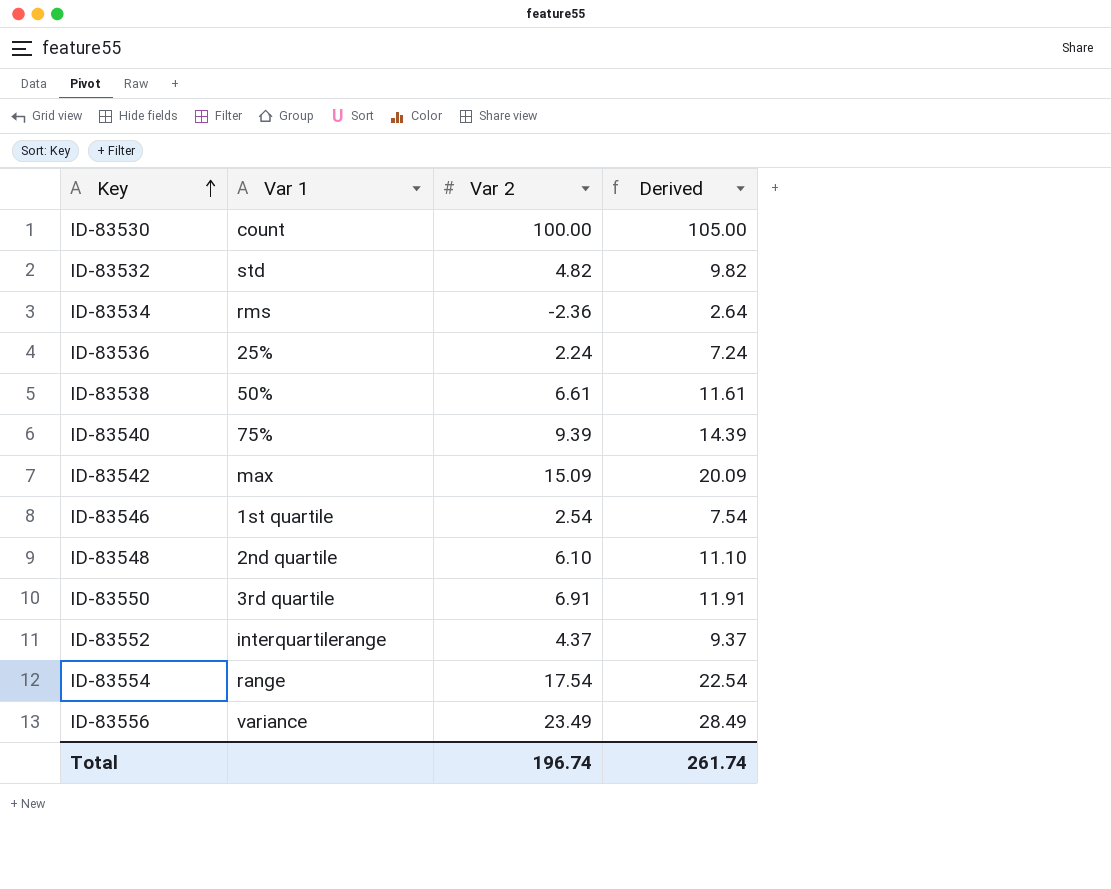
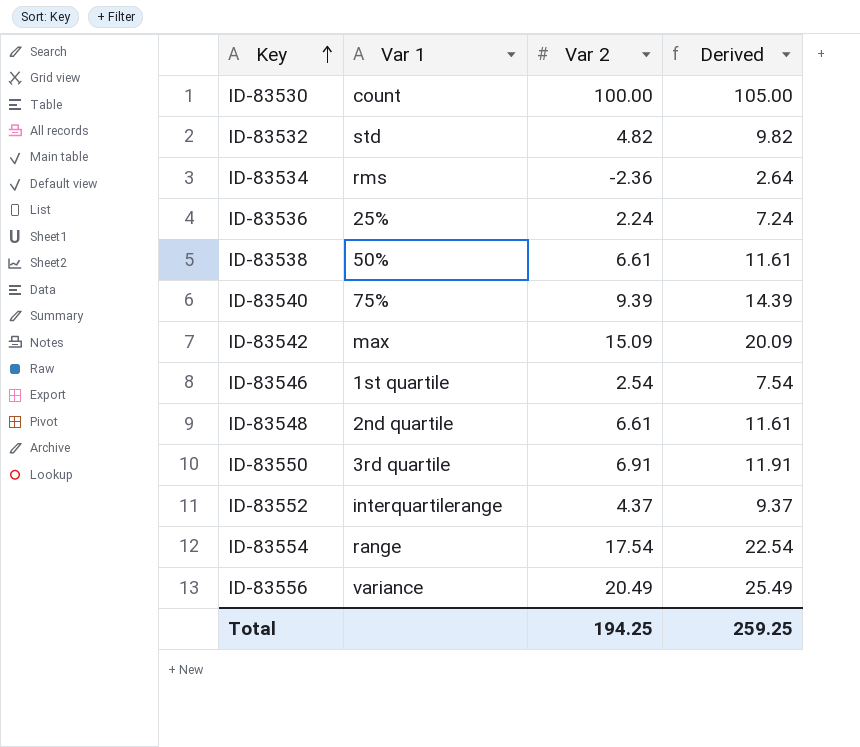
ID-83548 | Var 2: 6.10 -> 6.61
ID-83548 | Derived: 11.10 -> 11.61
ID-83556 | Var 2: 23.49 -> 20.49
ID-83556 | Derived: 28.49 -> 25.49
Total | Var 2: 196.74 -> 194.25
Total | Derived: 261.74 -> 259.25

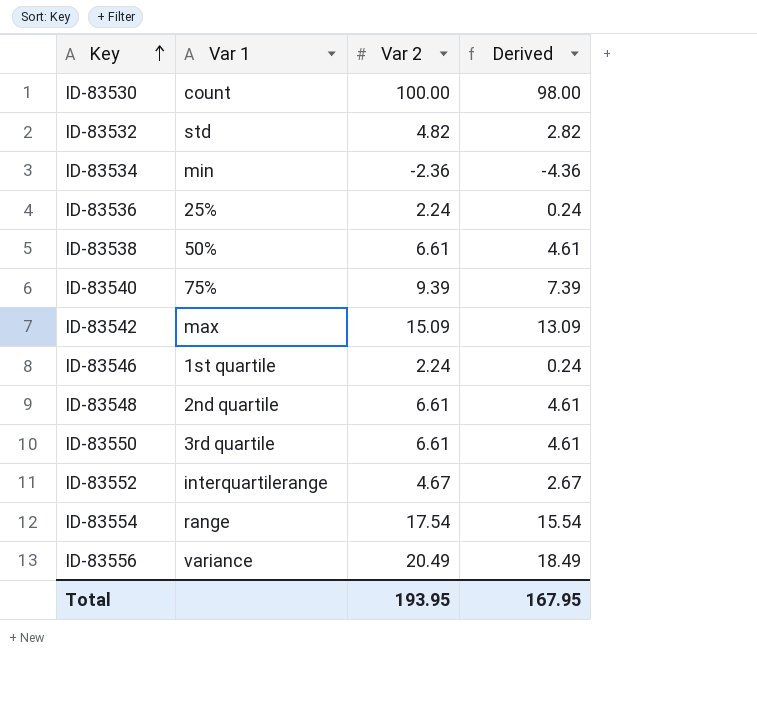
column Derived | formula: [Var 2] + 5 -> [Var 2] - 2
ID-83534 | Var 1: rms -> min
ID-83546 | Var 2: 2.54 -> 2.24
ID-83550 | Var 2: 6.91 -> 6.61
ID-83552 | Var 2: 4.37 -> 4.67
Total | Var 2: 194.25 -> 193.95
Total | Derived: 259.25 -> 167.95

